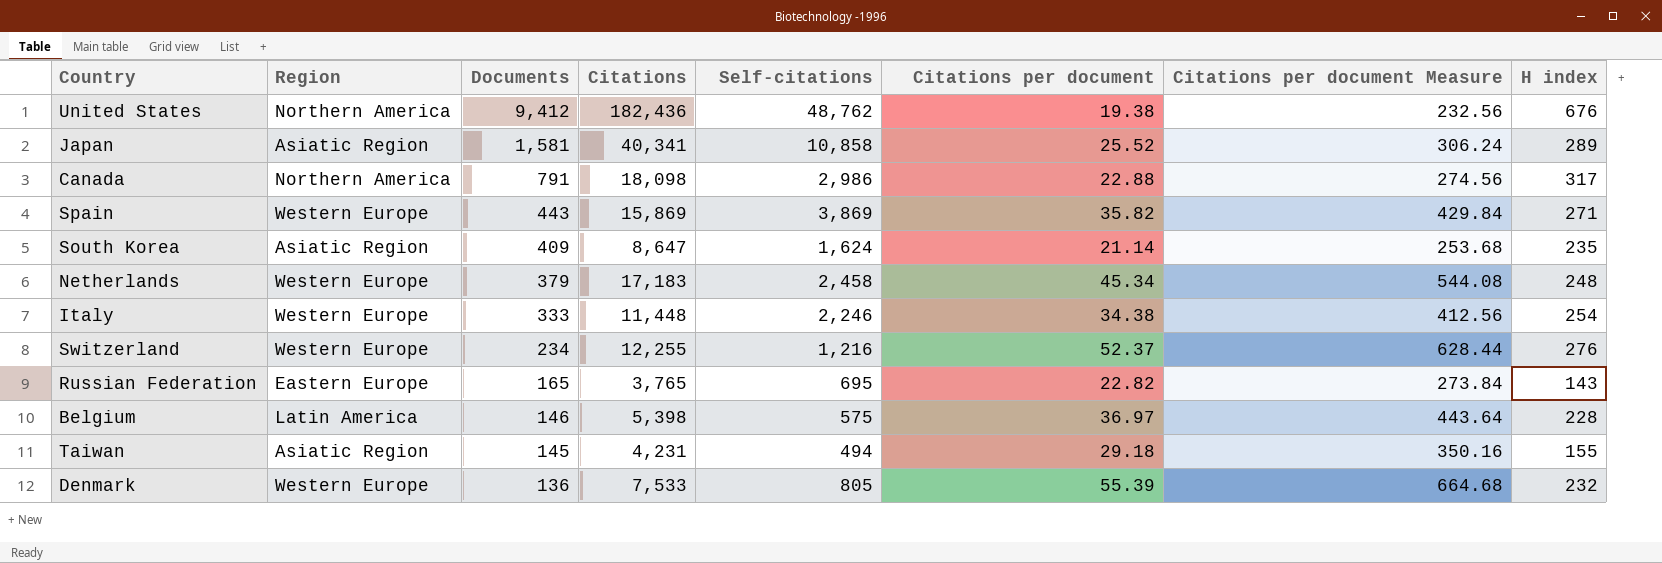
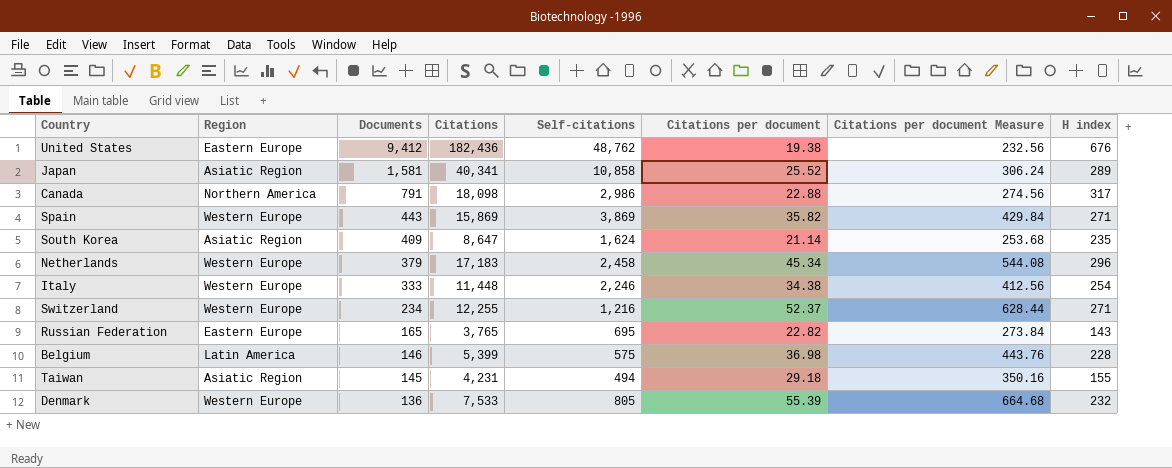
United States | Region: Northern America -> Eastern Europe
Netherlands | H index: 248 -> 296
Switzerland | H index: 276 -> 271
Belgium | Citations: 5,398 -> 5,399
Belgium | Citations per document: 36.97 -> 36.98
Belgium | Citations per document Measure: 443.64 -> 443.76

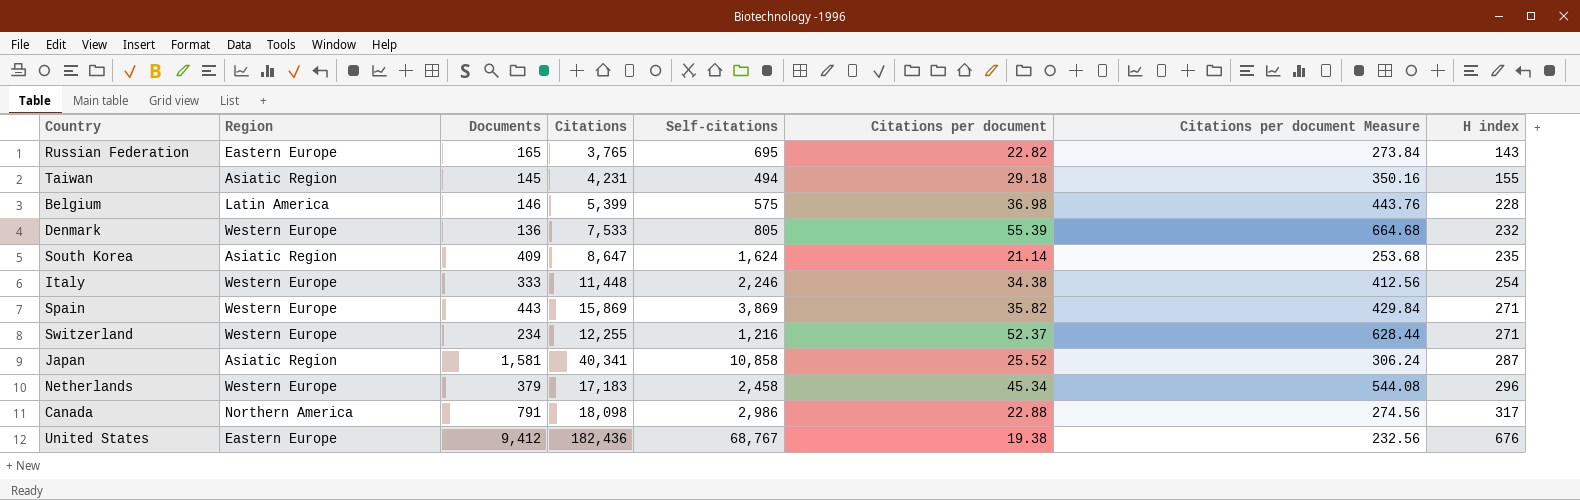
row order: Documents descending -> H index ascending
Japan | H index: 289 -> 287
United States | Self-citations: 48,762 -> 68,767

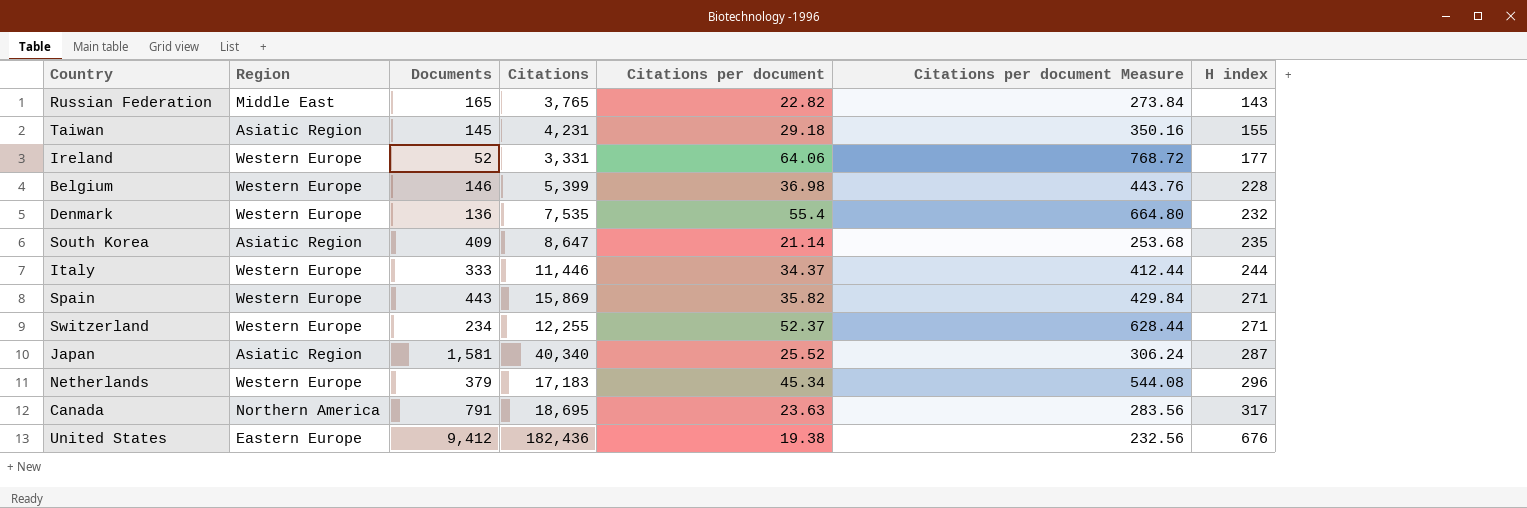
column Self-citations | position: 5 -> none
Russian Federation | Region: Eastern Europe -> Middle East
row Ireland: none -> Western Europe | 52 | 3,331 | 64.06 | 768.72 | 177
Belgium | Region: Latin America -> Western Europe
Denmark | Citations: 7,533 -> 7,535
Denmark | Citations per document: 55.39 -> 55.4
Denmark | Citations per document Measure: 664.68 -> 664.80
Italy | Citations: 11,448 -> 11,446
Italy | Citations per document: 34.38 -> 34.37
Italy | Citations per document Measure: 412.56 -> 412.44
Italy | H index: 254 -> 244
Japan | Citations: 40,341 -> 40,340
Canada | Citations: 18,098 -> 18,695
Canada | Citations per document: 22.88 -> 23.63
Canada | Citations per document Measure: 274.56 -> 283.56

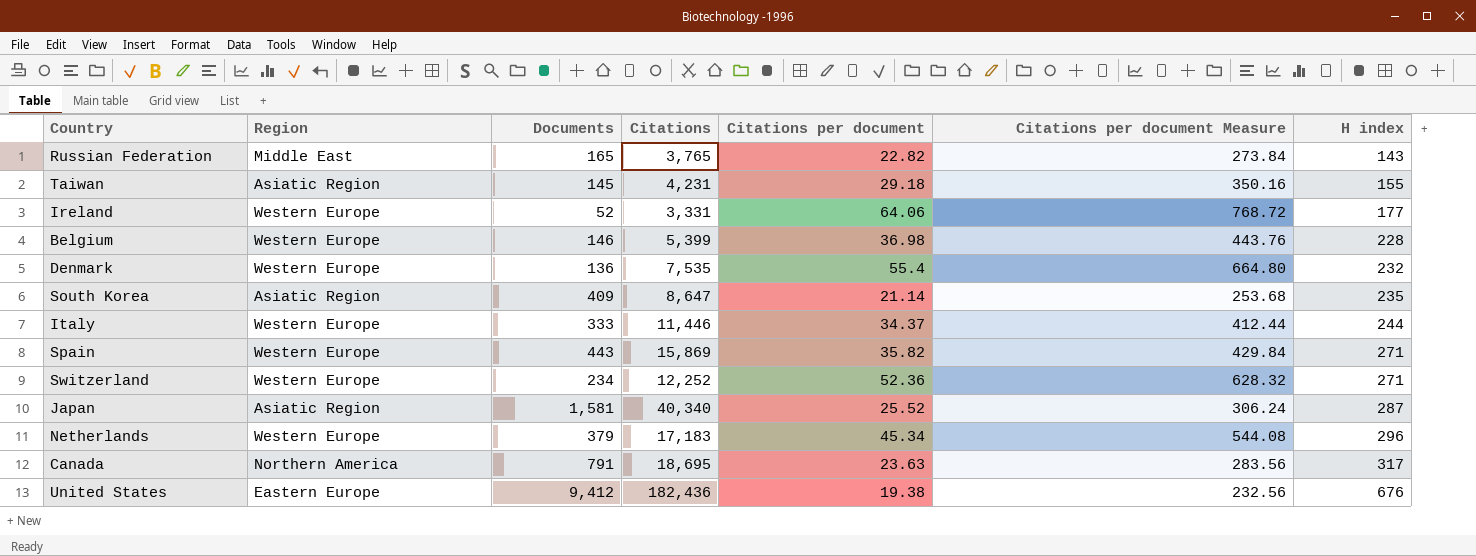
Switzerland | Citations: 12,255 -> 12,252
Switzerland | Citations per document: 52.37 -> 52.36
Switzerland | Citations per document Measure: 628.44 -> 628.32

